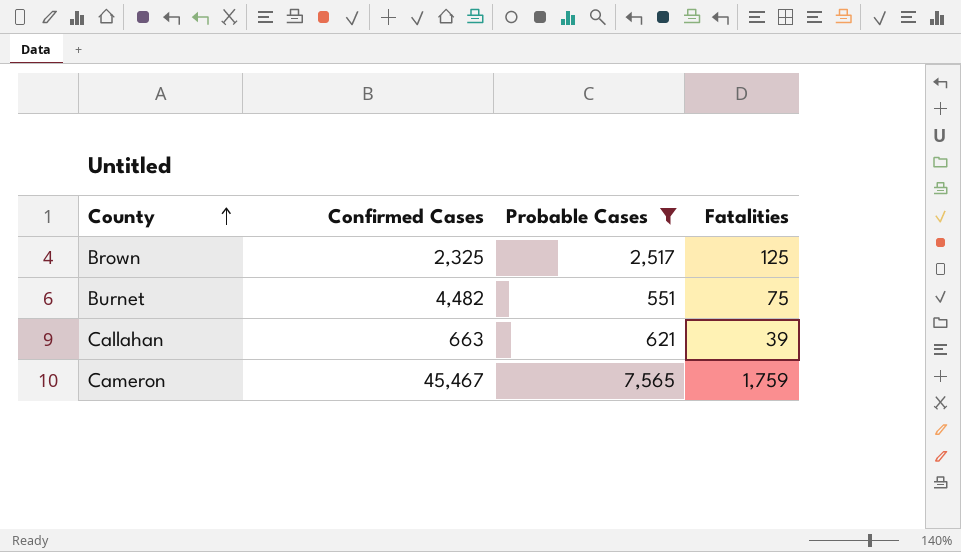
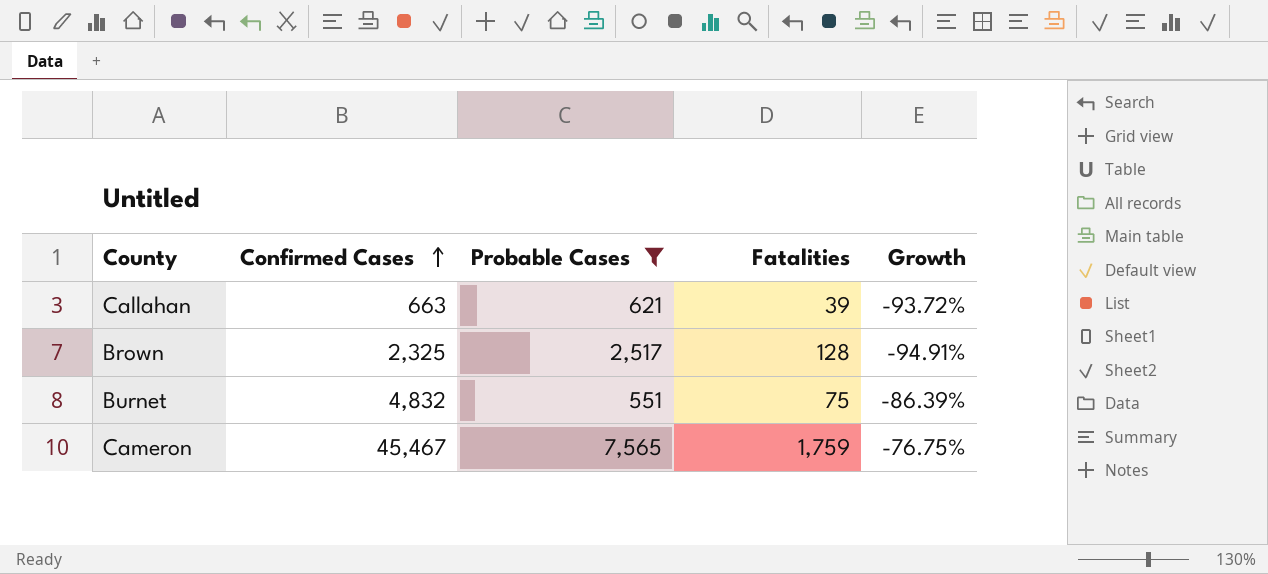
row order: County ascending -> Confirmed Cases ascending
column Growth | formula: none -> ([Fatalities] - [Probable Cases]) / [Probable Cases]
Brown | Fatalities: 125 -> 128
Burnet | Confirmed Cases: 4,482 -> 4,832

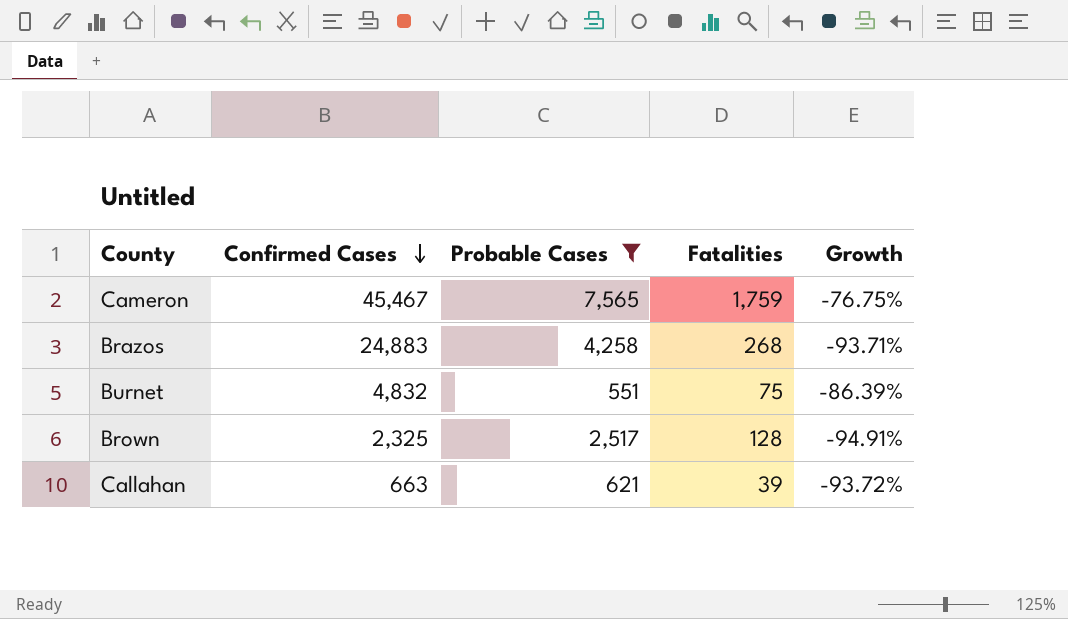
row order: Confirmed Cases ascending -> Confirmed Cases descending
row Brazos: none -> 24,883 | 4,258 | 268 | -93.71%

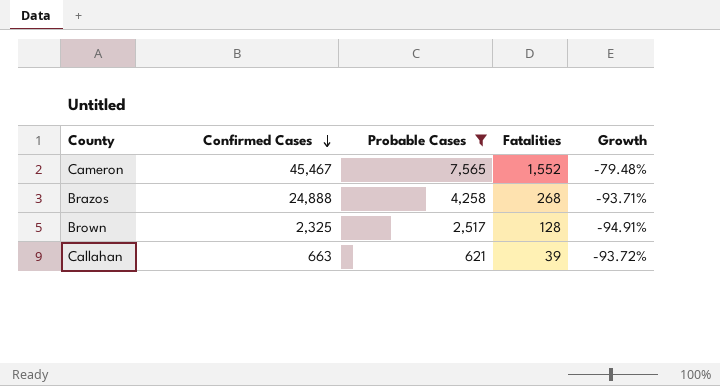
row Burnet: 4,832 | 551 | 75 | -86.39% -> none
Cameron | Fatalities: 1,759 -> 1,552
Cameron | Growth: -76.75% -> -79.48%
Brazos | Confirmed Cases: 24,883 -> 24,888

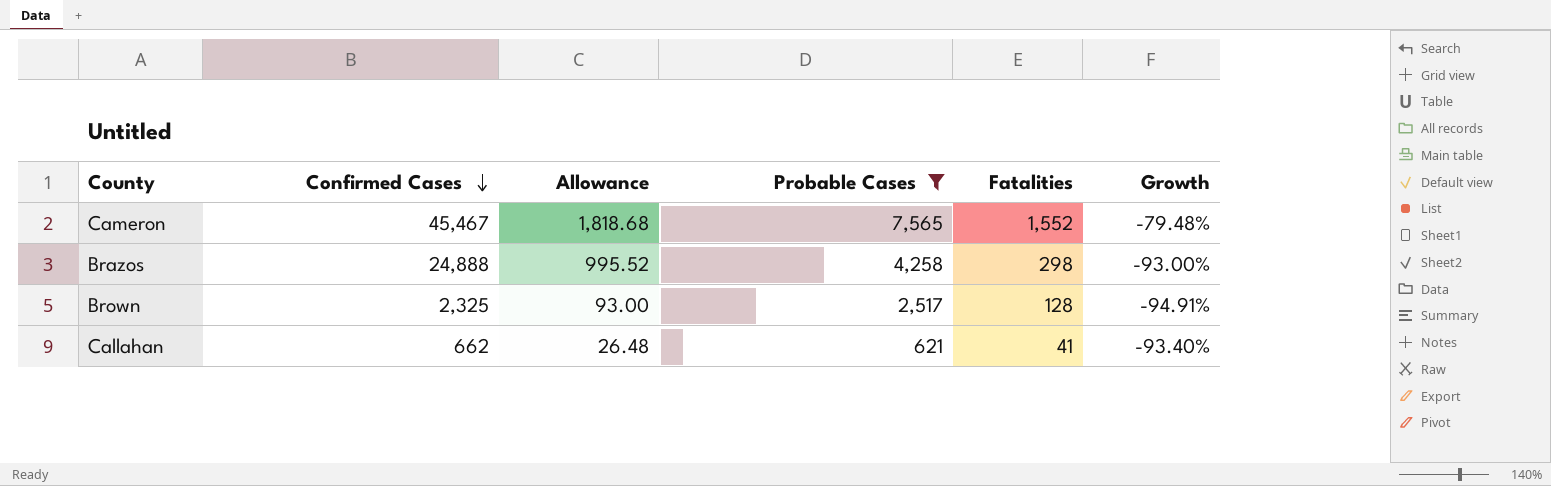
column Allowance | formula: none -> [Confirmed Cases] * 0.04
Brazos | Fatalities: 268 -> 298
Brazos | Growth: -93.71% -> -93.00%
Callahan | Confirmed Cases: 663 -> 662
Callahan | Fatalities: 39 -> 41
Callahan | Growth: -93.72% -> -93.40%

